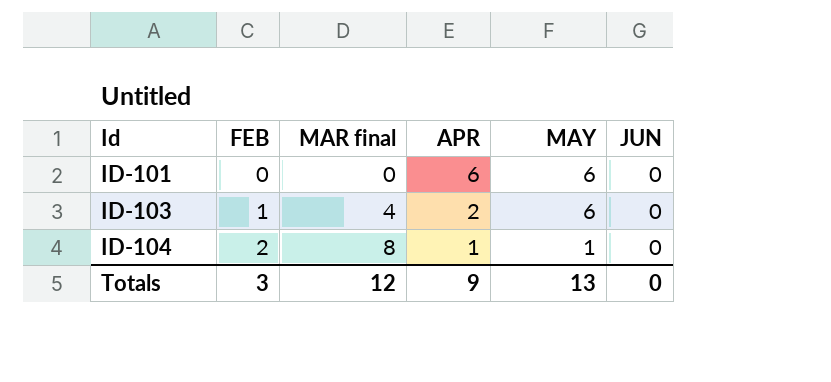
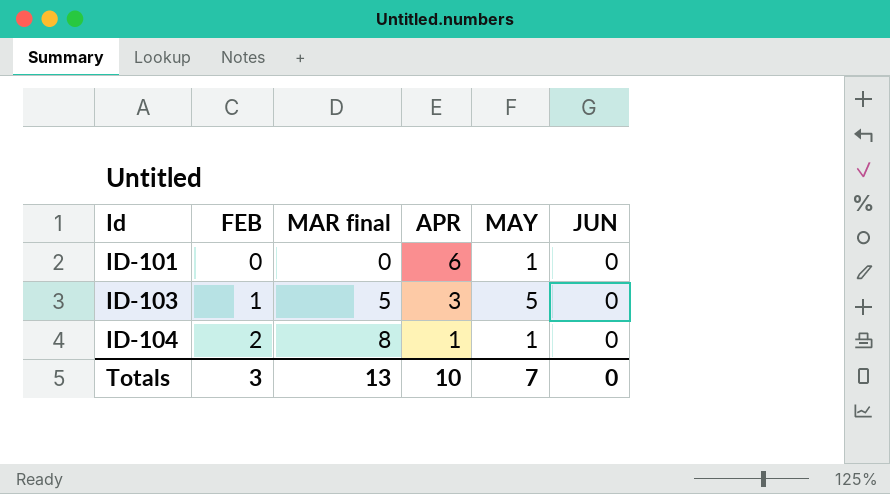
ID-101 | MAY: 6 -> 1
ID-103 | MAR final: 4 -> 5
ID-103 | APR: 2 -> 3
ID-103 | MAY: 6 -> 5
Totals | MAR final: 12 -> 13
Totals | APR: 9 -> 10
Totals | MAY: 13 -> 7

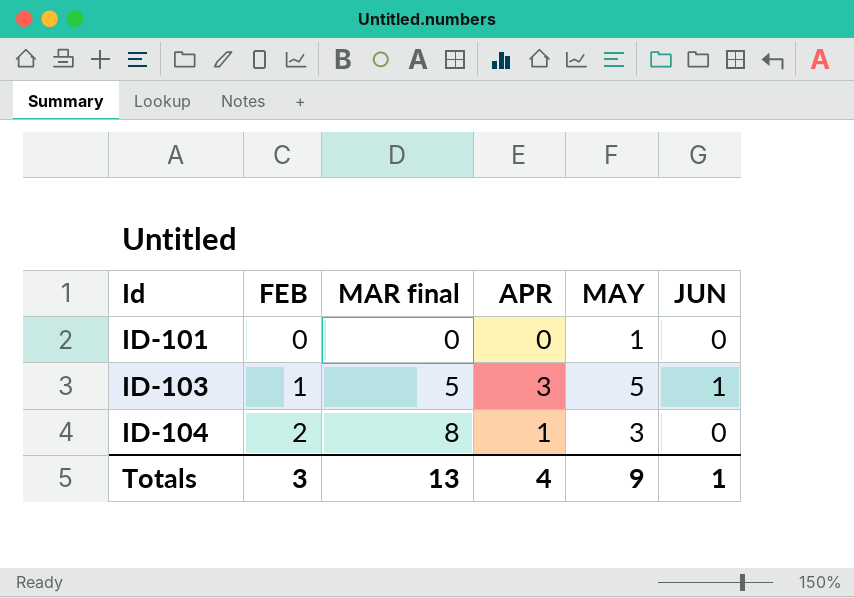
ID-101 | APR: 6 -> 0
ID-103 | JUN: 0 -> 1
ID-104 | MAY: 1 -> 3
Totals | APR: 10 -> 4
Totals | MAY: 7 -> 9
Totals | JUN: 0 -> 1

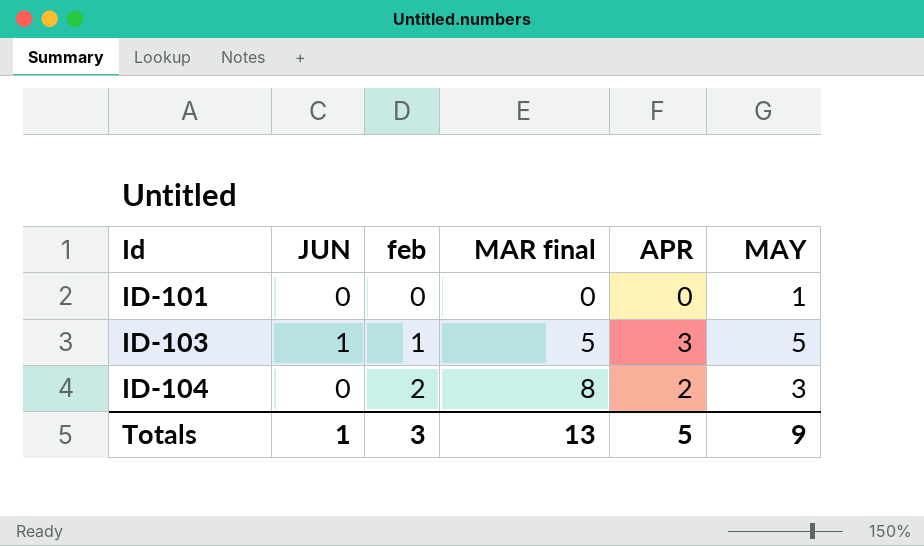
column JUN | position: 6 -> 2
column name: FEB -> feb
ID-104 | APR: 1 -> 2
Totals | APR: 4 -> 5

